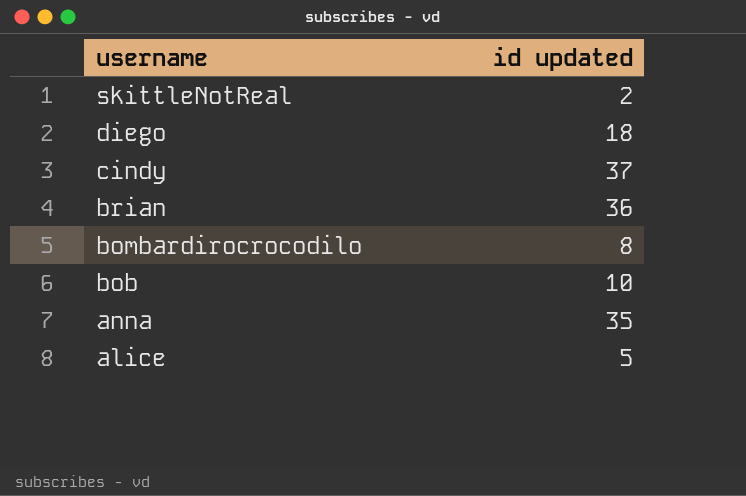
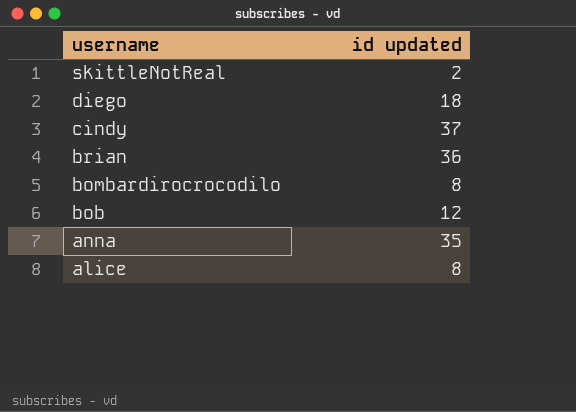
bob | id updated: 10 -> 12
alice | id updated: 5 -> 8

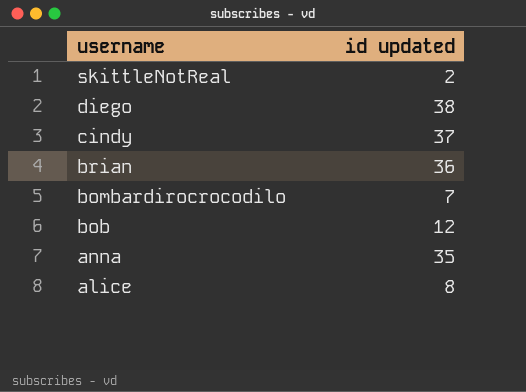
diego | id updated: 18 -> 38
bombardirocrocodilo | id updated: 8 -> 7

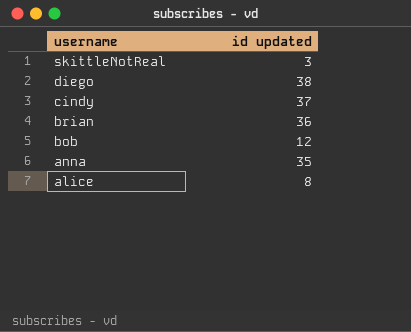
row bombardirocrocodilo: 7 -> none
skittleNotReal | id updated: 2 -> 3

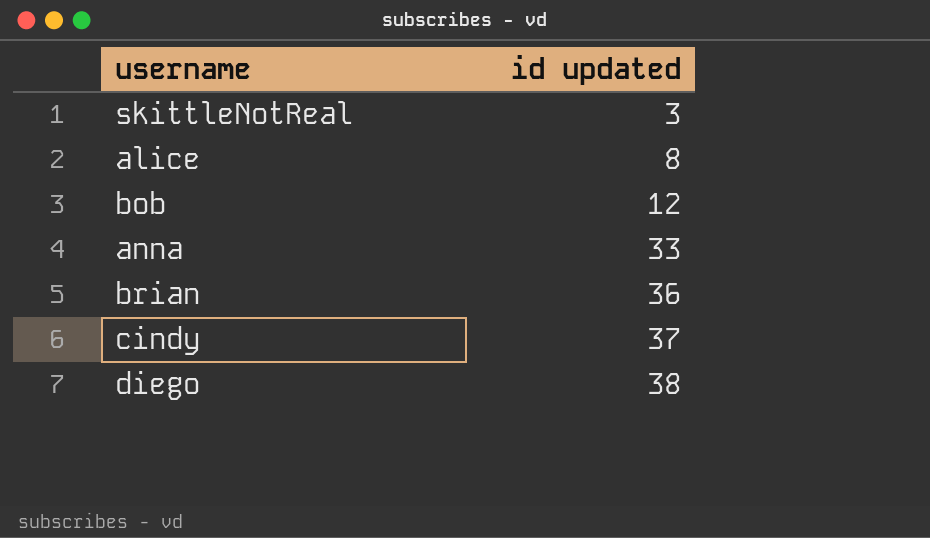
row order: username descending -> id updated ascending
anna | id updated: 35 -> 33

